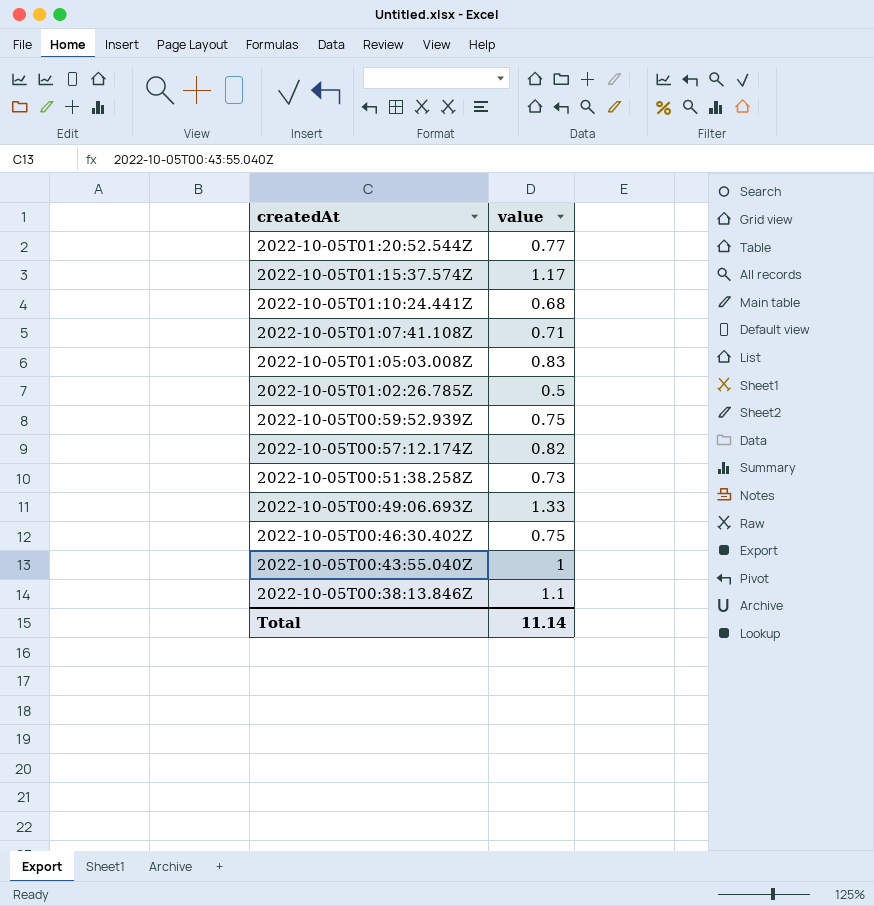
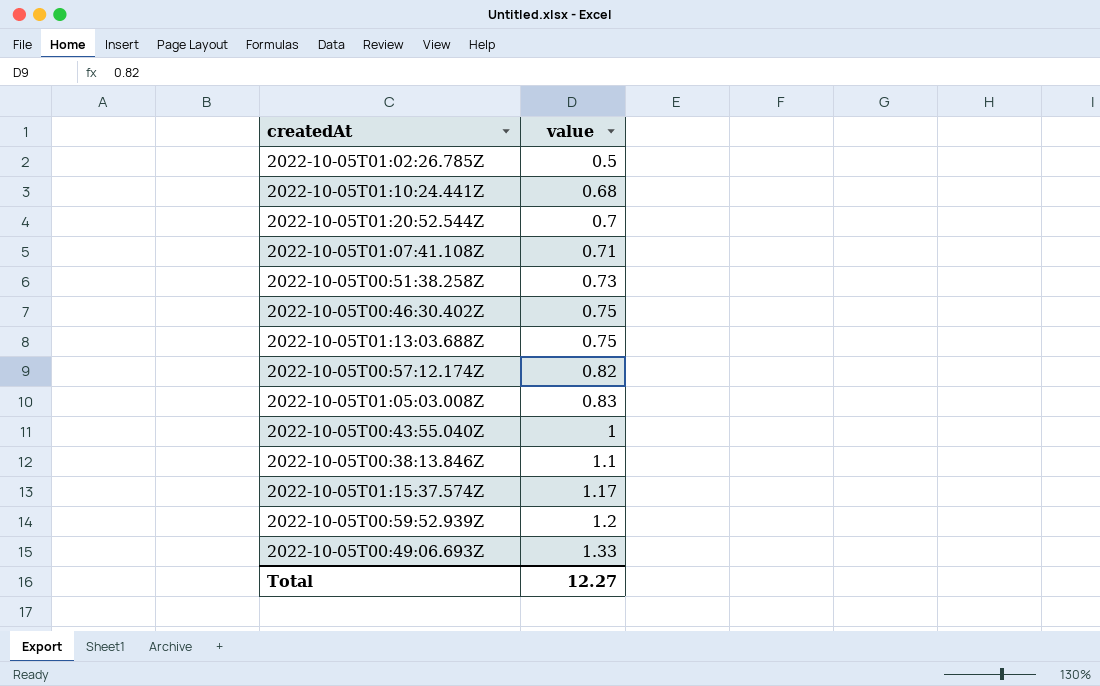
row order: createdAt descending -> value ascending
2022-10-05T01:20:52.544Z | value: 0.77 -> 0.7
row 2022-10-05T01:13:03.688Z: none -> 0.75
2022-10-05T00:59:52.939Z | value: 0.75 -> 1.2
Total | value: 11.14 -> 12.27

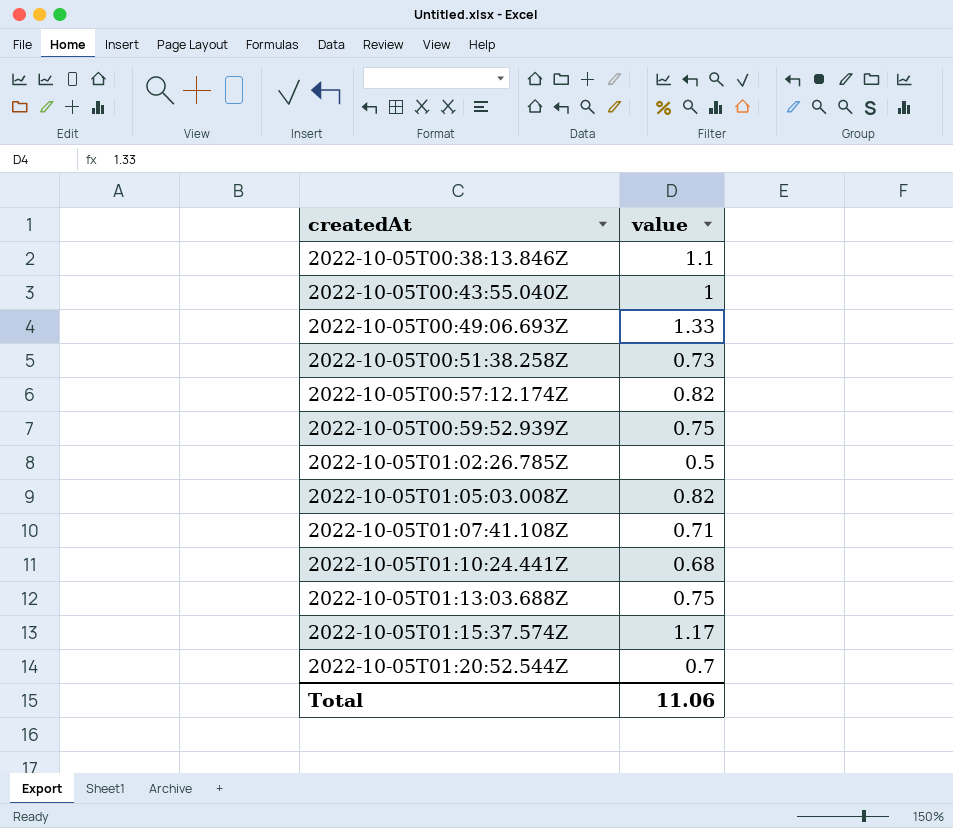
row order: value ascending -> createdAt ascending
row 2022-10-05T00:46:30.402Z: 0.75 -> none
2022-10-05T00:59:52.939Z | value: 1.2 -> 0.75
2022-10-05T01:05:03.008Z | value: 0.83 -> 0.82
Total | value: 12.27 -> 11.06

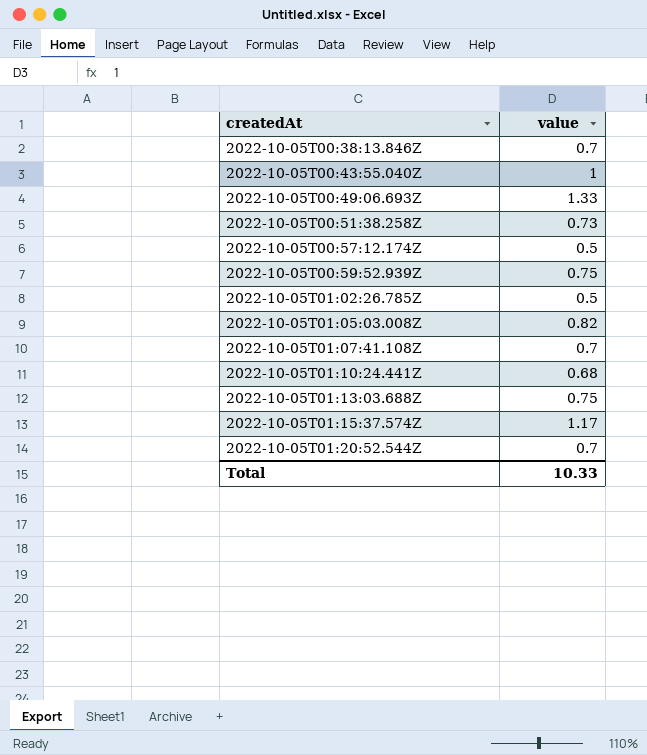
2022-10-05T00:38:13.846Z | value: 1.1 -> 0.7
2022-10-05T00:57:12.174Z | value: 0.82 -> 0.5
2022-10-05T01:07:41.108Z | value: 0.71 -> 0.7
Total | value: 11.06 -> 10.33

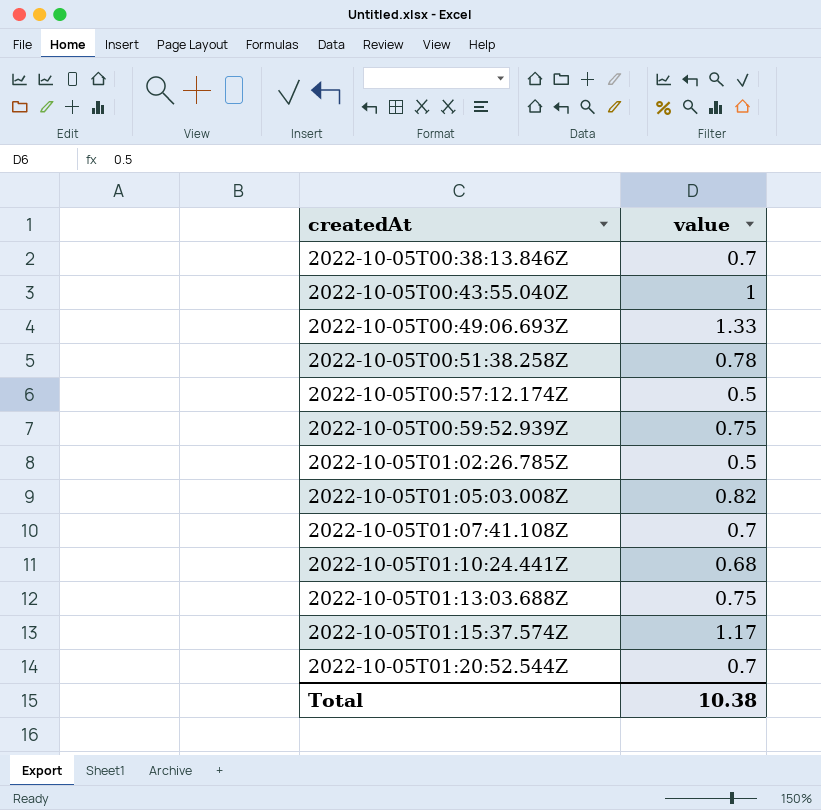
2022-10-05T00:51:38.258Z | value: 0.73 -> 0.78
Total | value: 10.33 -> 10.38

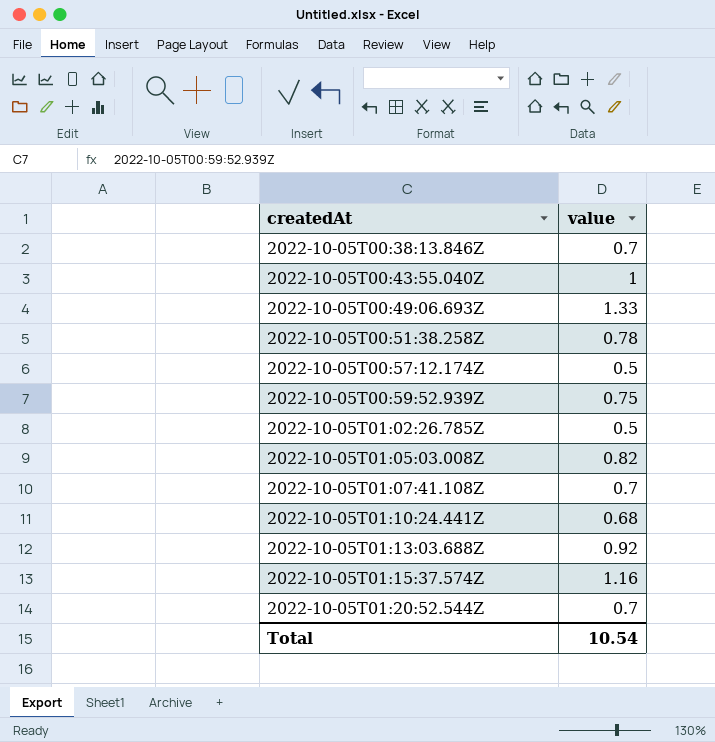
2022-10-05T01:13:03.688Z | value: 0.75 -> 0.92
2022-10-05T01:15:37.574Z | value: 1.17 -> 1.16
Total | value: 10.38 -> 10.54

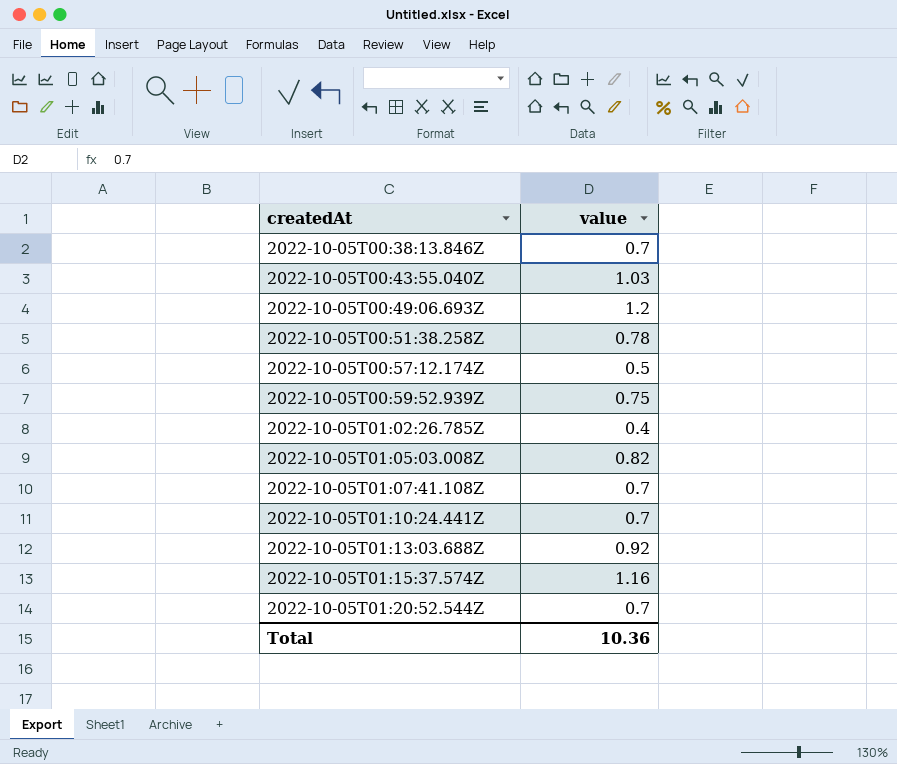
2022-10-05T00:43:55.040Z | value: 1 -> 1.03
2022-10-05T00:49:06.693Z | value: 1.33 -> 1.2
2022-10-05T01:02:26.785Z | value: 0.5 -> 0.4
2022-10-05T01:10:24.441Z | value: 0.68 -> 0.7
Total | value: 10.54 -> 10.36

